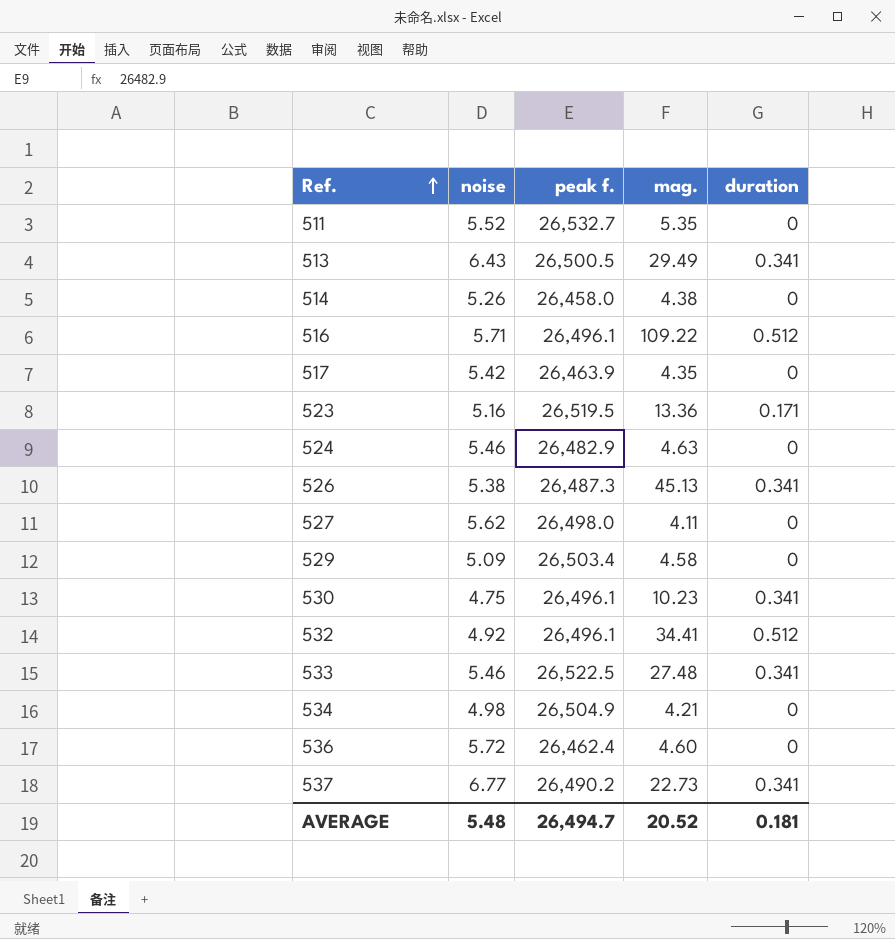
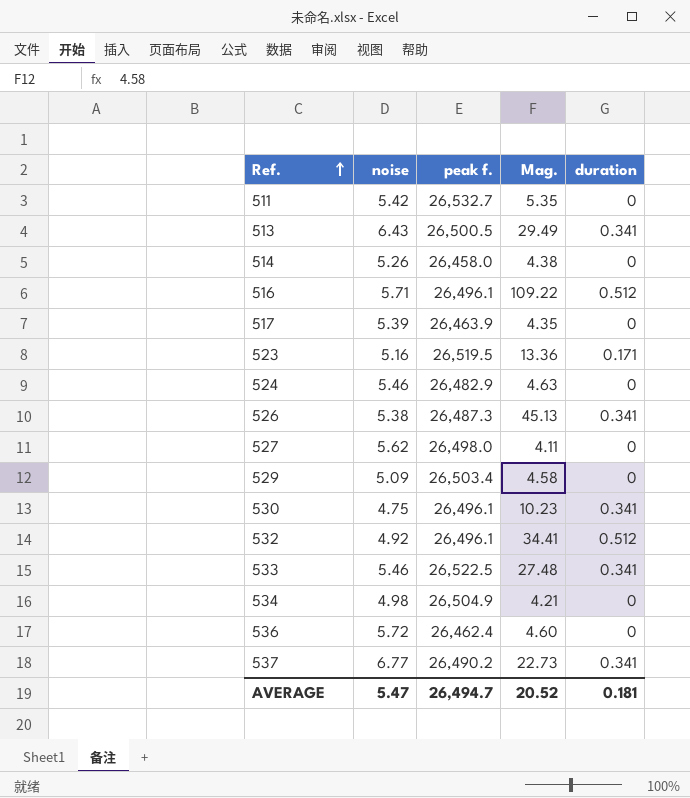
column name: mag. -> Mag.
511 | noise: 5.52 -> 5.42
517 | noise: 5.42 -> 5.39
AVERAGE | noise: 5.48 -> 5.47

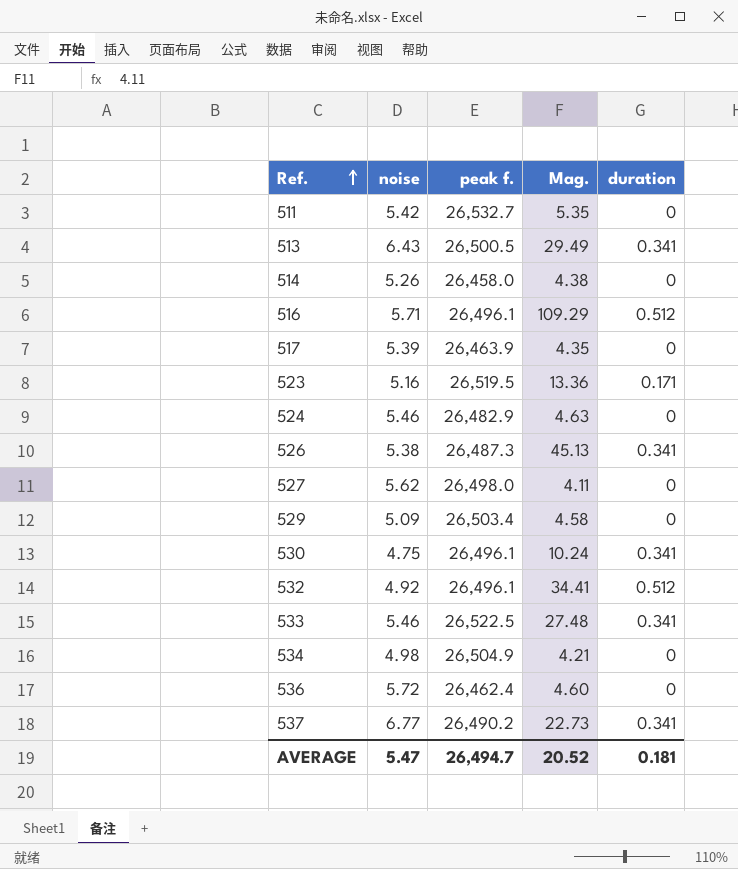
516 | Mag.: 109.22 -> 109.29
530 | Mag.: 10.23 -> 10.24

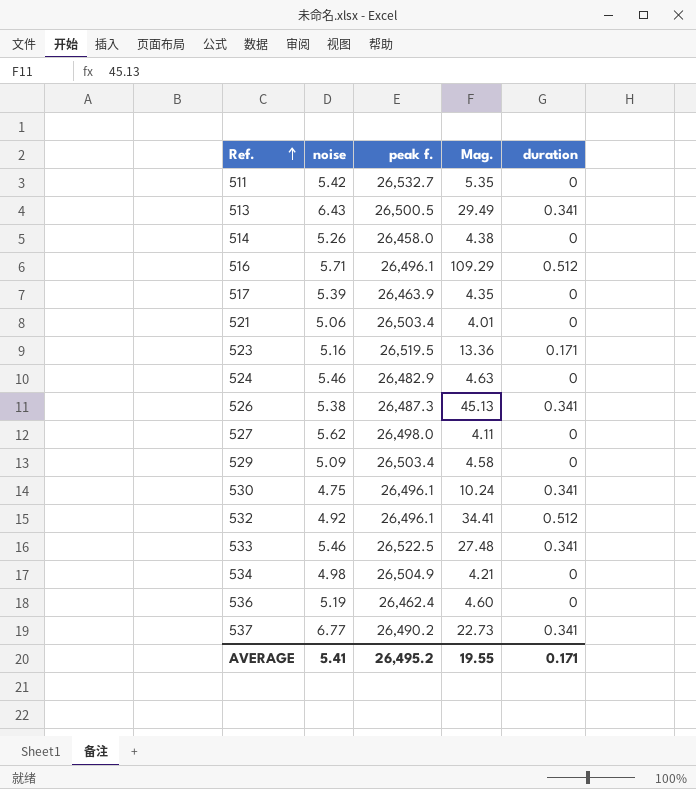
row 521: none -> 5.06 | 26,503.4 | 4.01 | 0
536 | noise: 5.72 -> 5.19
AVERAGE | noise: 5.47 -> 5.41
AVERAGE | peak f.: 26,494.7 -> 26,495.2
AVERAGE | Mag.: 20.52 -> 19.55
AVERAGE | duration: 0.181 -> 0.171

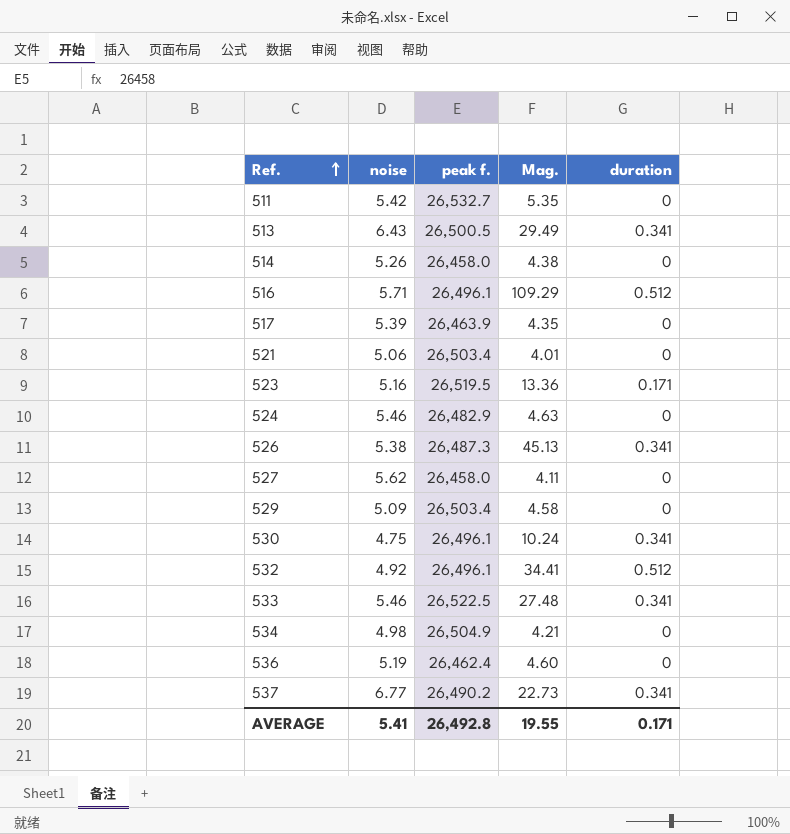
527 | peak f.: 26,498.0 -> 26,458.0
AVERAGE | peak f.: 26,495.2 -> 26,492.8

